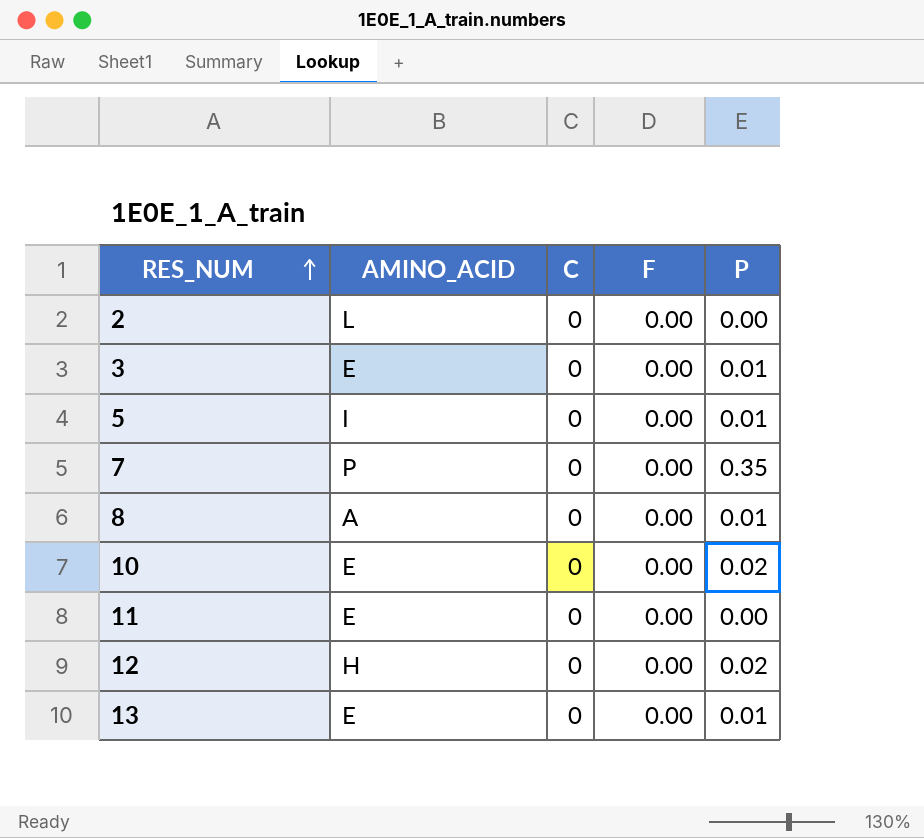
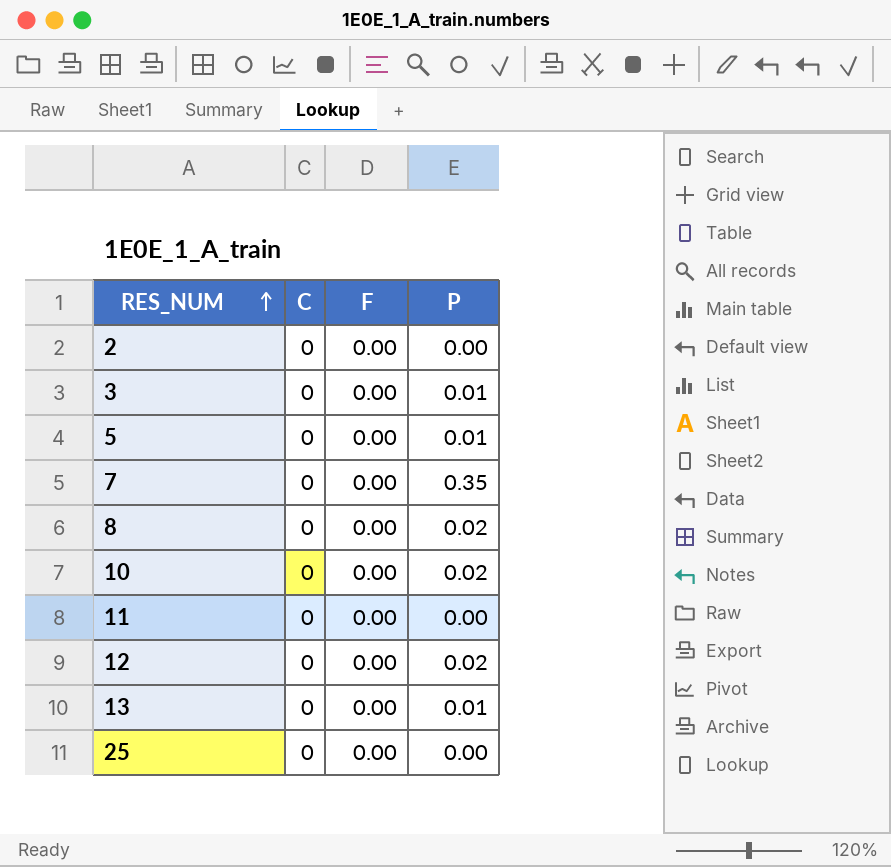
column AMINO_ACID | position: 2 -> none
8 | P: 0.01 -> 0.02
row 25: none -> 0 | 0.00 | 0.00

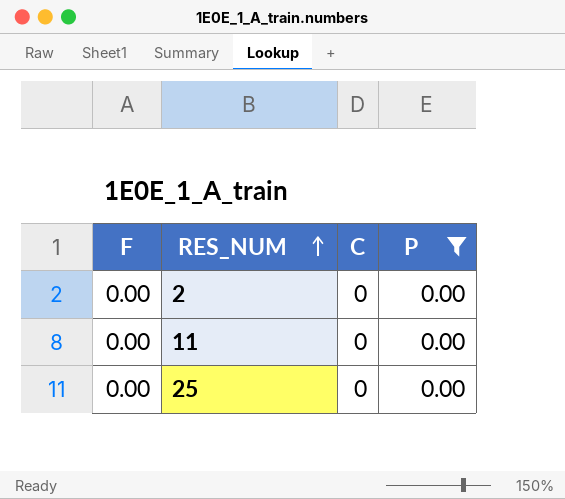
filter: none -> P = 0.00
column F | position: 3 -> 1

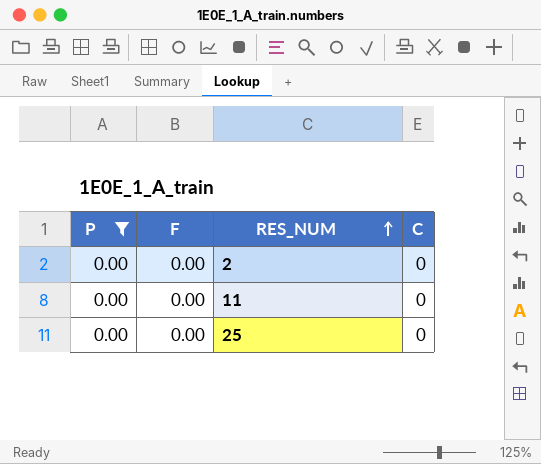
column P | position: 4 -> 1

